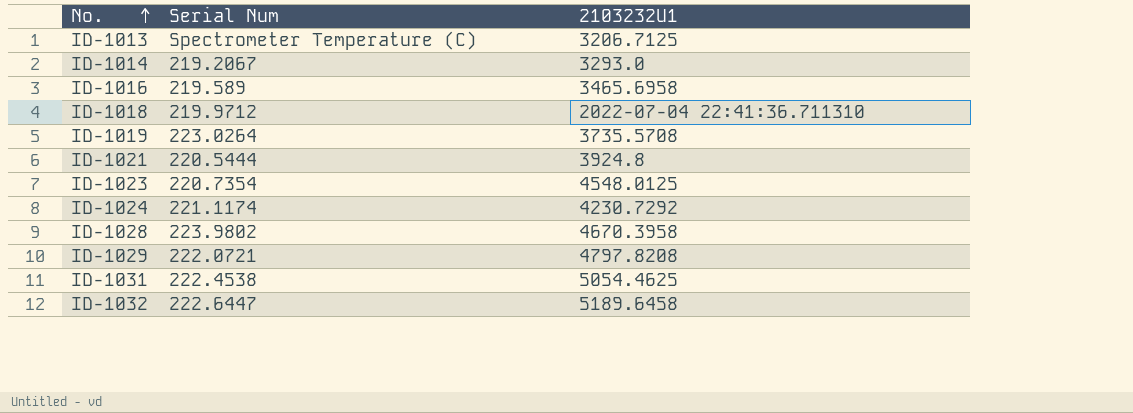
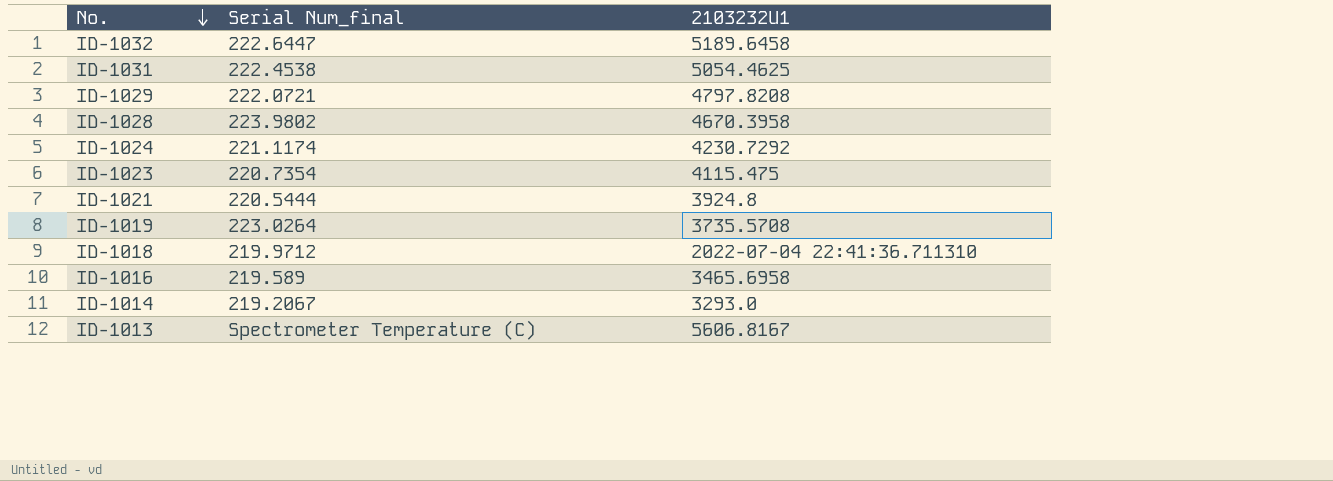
row order: No. ascending -> No. descending
column name: Serial Num -> Serial Num_final
ID-1023 | 2103232U1: 4548.0125 -> 4115.475
ID-1013 | 2103232U1: 3206.7125 -> 5606.8167

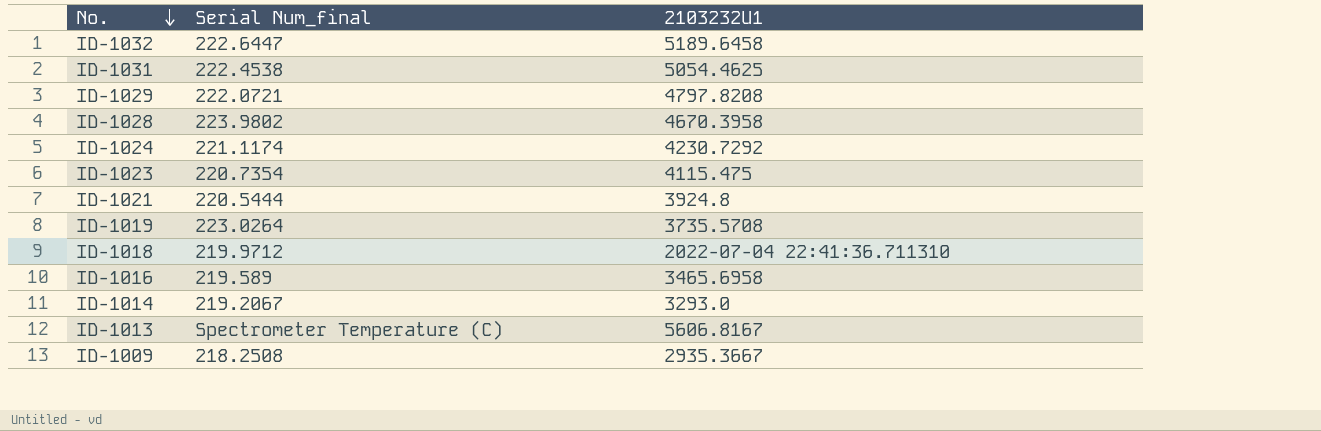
row ID-1009: none -> 218.2508 | 2935.3667

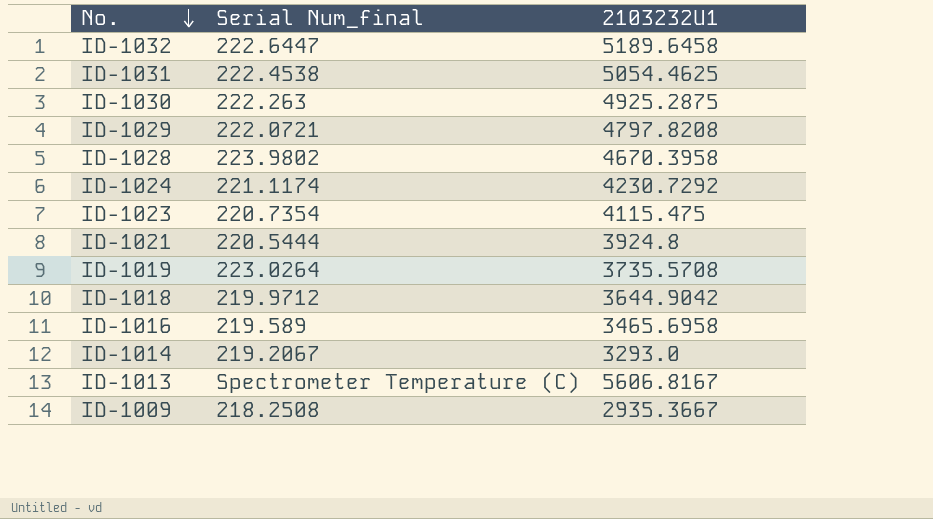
row ID-1030: none -> 222.263 | 4925.2875
ID-1018 | 2103232U1: 2022-07-04 22:41:36.711310 -> 3644.9042

